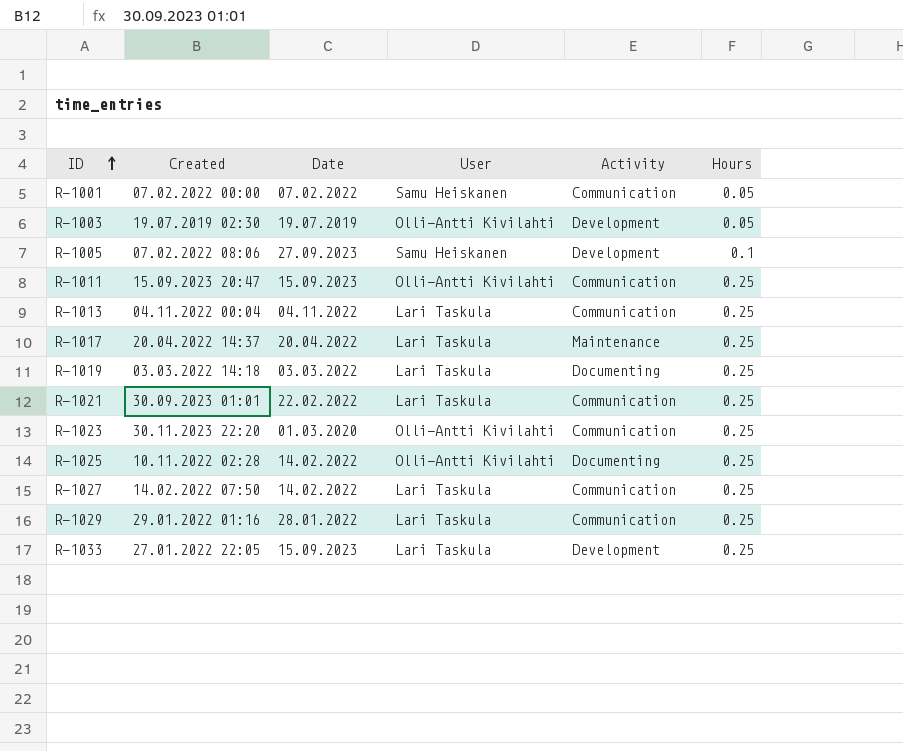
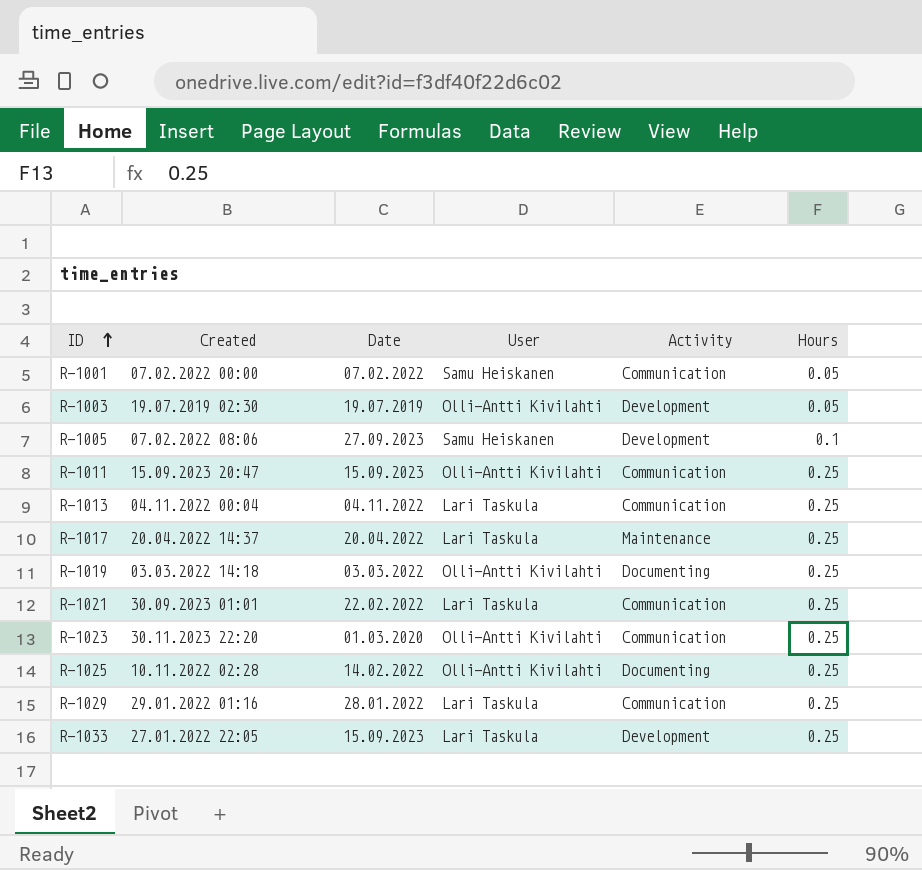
row R-1027: 14.02.2022 07:50 | 14.02.2022 | Lari Taskula | Communication | 0.25 -> none
R-1019 | User: Lari Taskula -> Olli-Antti Kivilahti

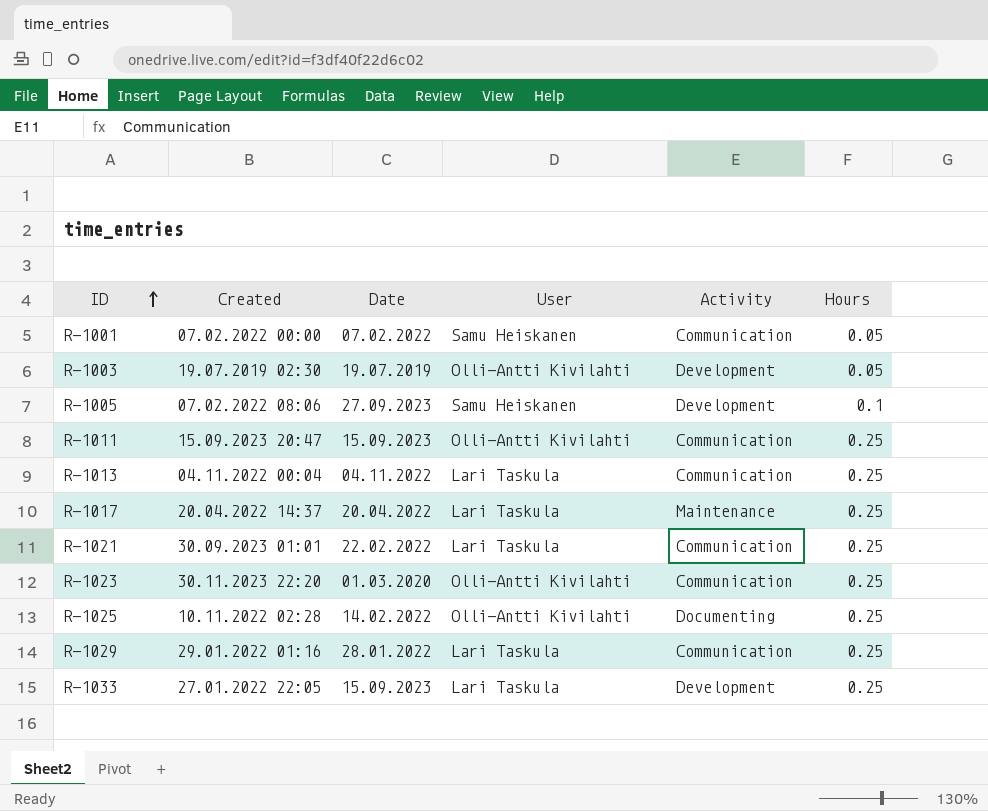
row R-1019: 03.03.2022 14:18 | 03.03.2022 | Olli-Antti Kivilahti | Documenting | 0.25 -> none

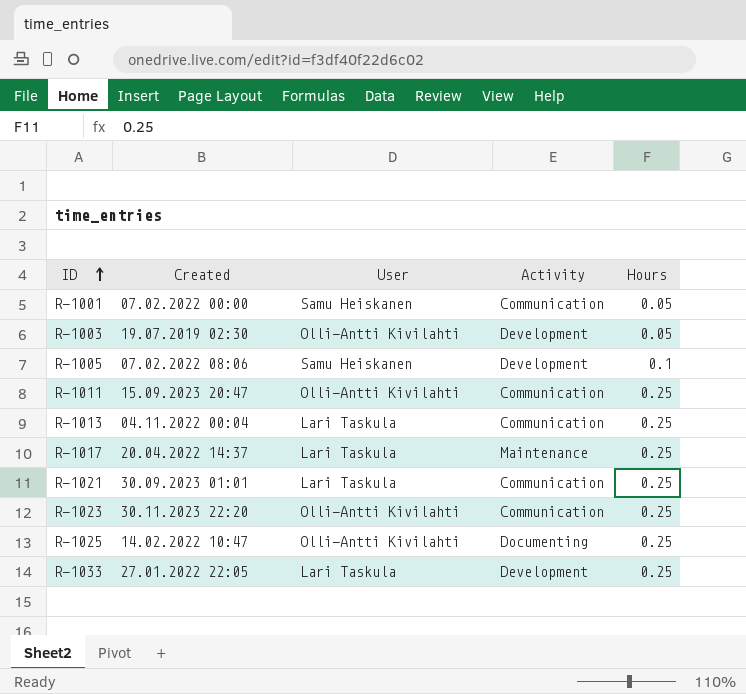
column Date | position: 3 -> none
row R-1029: 29.01.2022 01:16 | 28.01.2022 | Lari Taskula | Communication | 0.25 -> none
R-1025 | Created: 10.11.2022 02:28 -> 14.02.2022 10:47

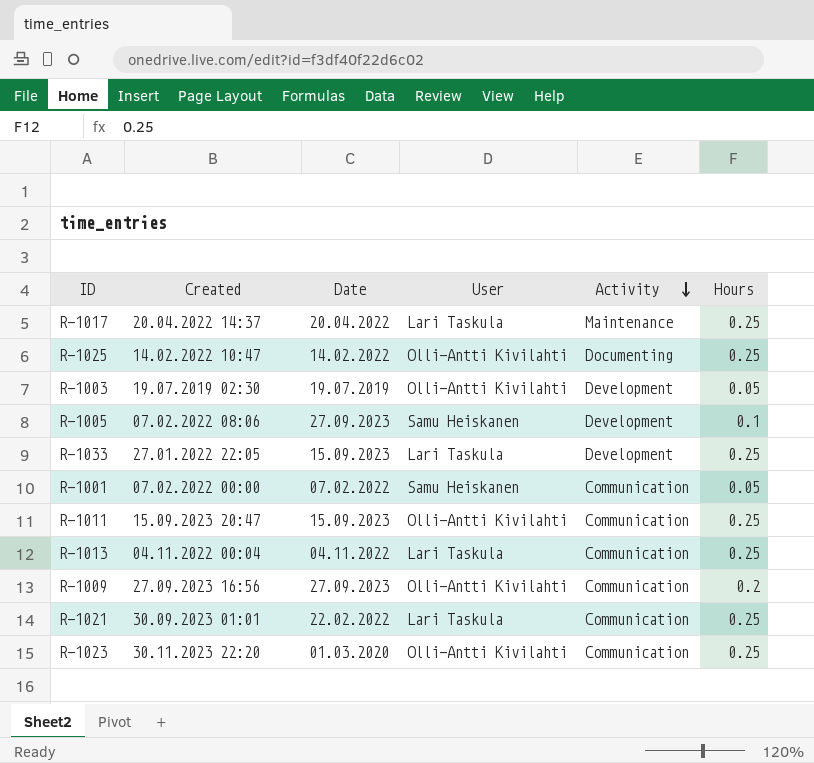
row order: ID ascending -> Activity descending
column Date | position: none -> 3
row R-1009: none -> 27.09.2023 16:56 | 27.09.2023 | Olli-Antti Kivilahti | Communication | 0.2

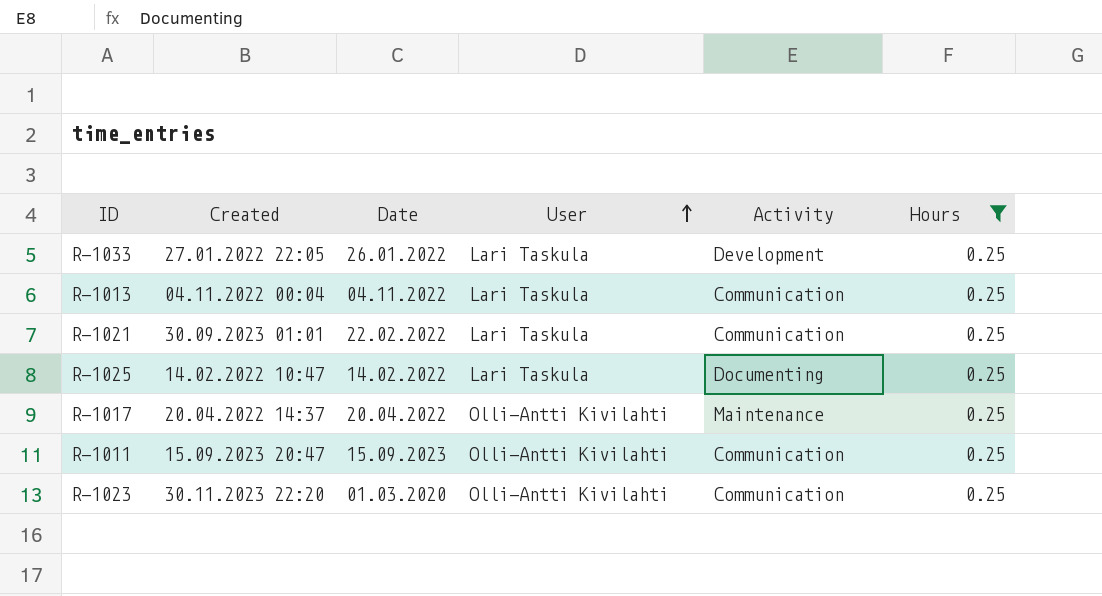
filter: none -> Hours = 0.25
row order: Activity descending -> User ascending
R-1033 | Date: 15.09.2023 -> 26.01.2022
R-1025 | User: Olli-Antti Kivilahti -> Lari Taskula
R-1017 | User: Lari Taskula -> Olli-Antti Kivilahti

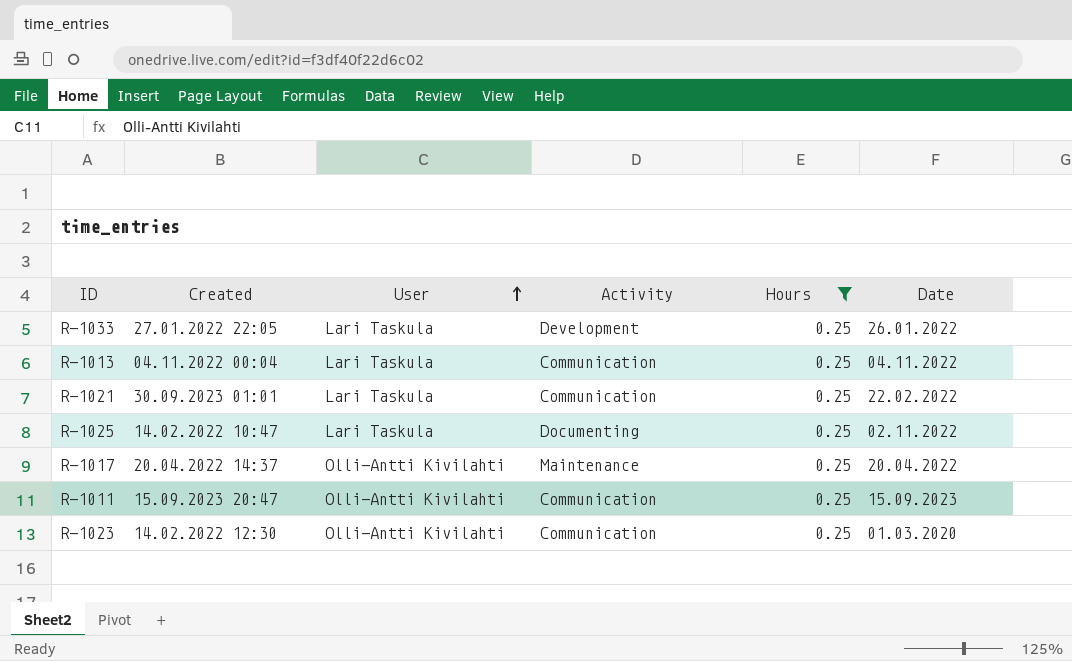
column Date | position: 3 -> 6
R-1025 | Date: 14.02.2022 -> 02.11.2022
R-1023 | Created: 30.11.2023 22:20 -> 14.02.2022 12:30

